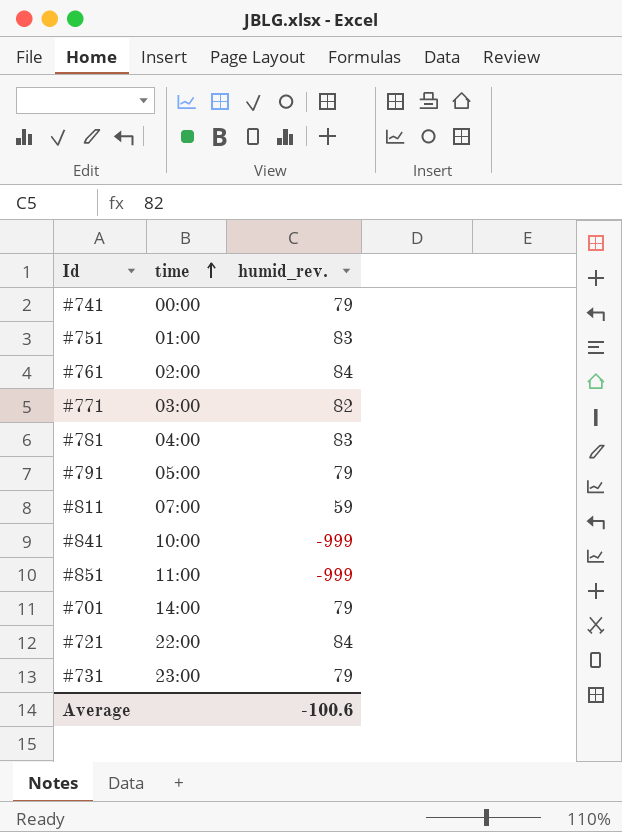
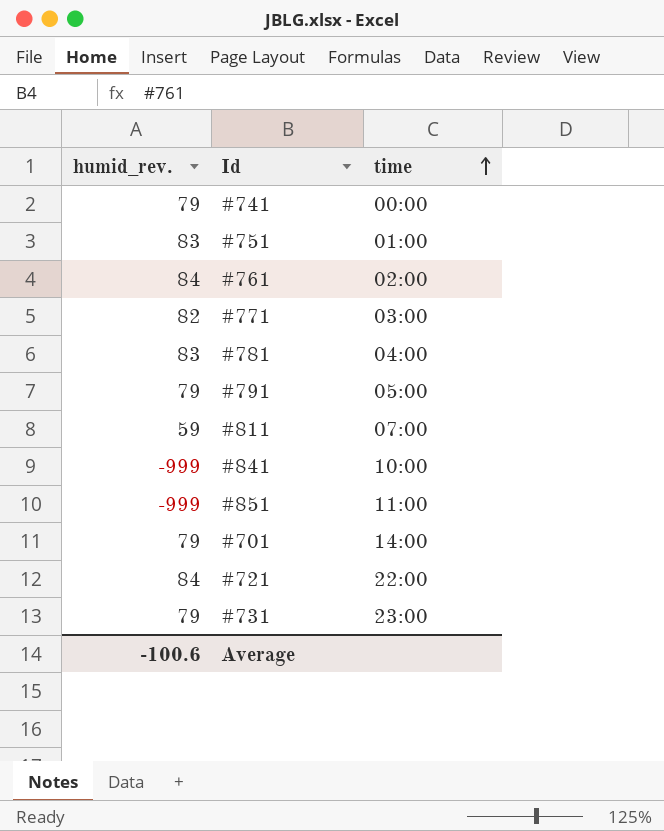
column humid_rev. | position: 3 -> 1

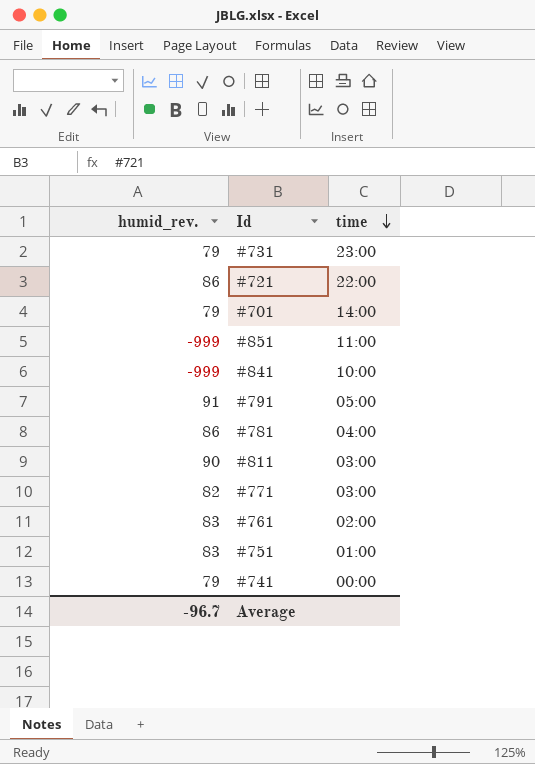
row order: time ascending -> time descending
#721 | humid_rev.: 84 -> 86
#791 | humid_rev.: 79 -> 91
#781 | humid_rev.: 83 -> 86
#811 | humid_rev.: 59 -> 90
#811 | time: 07:00 -> 03:00
#761 | humid_rev.: 84 -> 83
Average | humid_rev.: -100.6 -> -96.7

